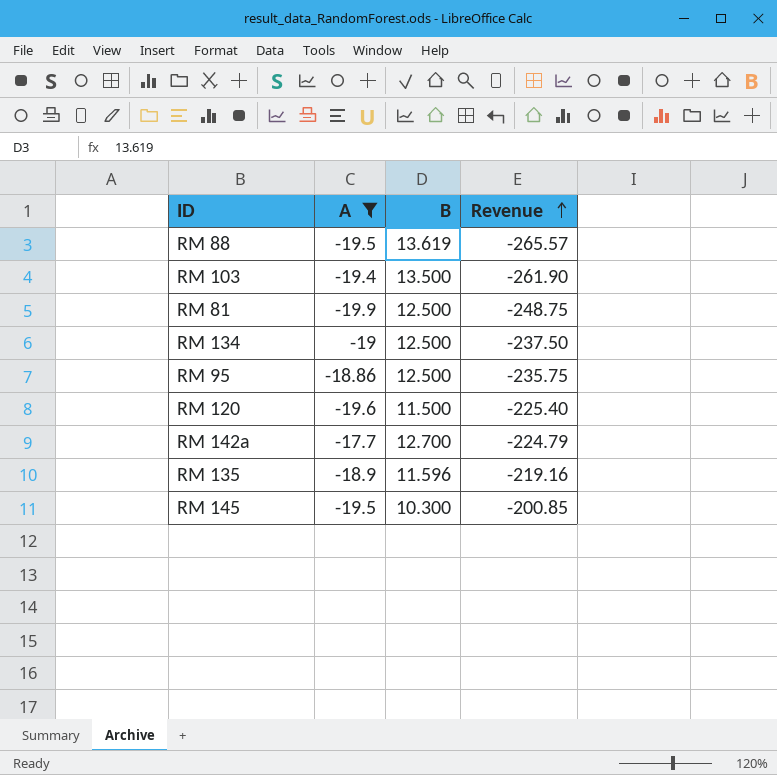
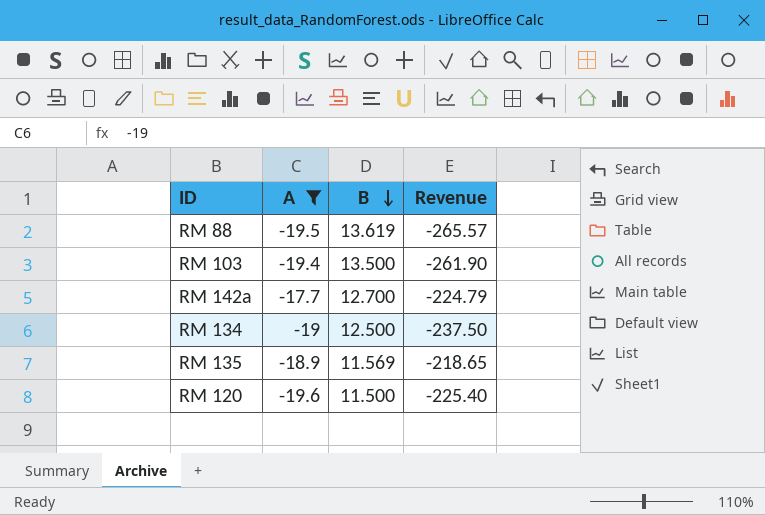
row order: Revenue ascending -> B descending
row RM 81: -19.9 | 12.500 | -248.75 -> none
row RM 95: -18.86 | 12.500 | -235.75 -> none
row RM 145: -19.5 | 10.300 | -200.85 -> none
RM 135 | B: 11.596 -> 11.569
RM 135 | Revenue: -219.16 -> -218.65

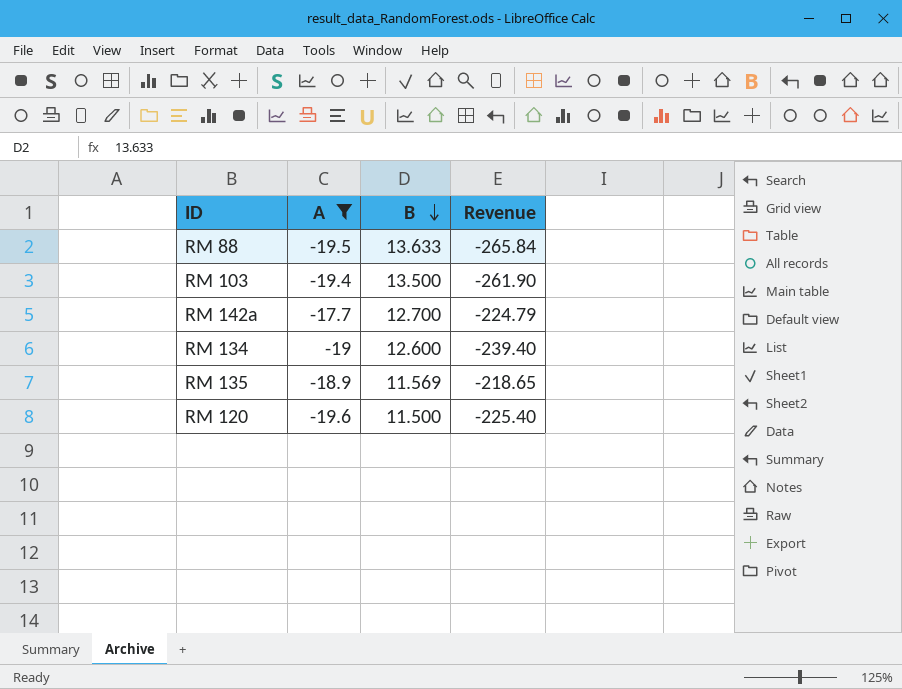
RM 88 | B: 13.619 -> 13.633
RM 88 | Revenue: -265.57 -> -265.84
RM 134 | B: 12.500 -> 12.600
RM 134 | Revenue: -237.50 -> -239.40

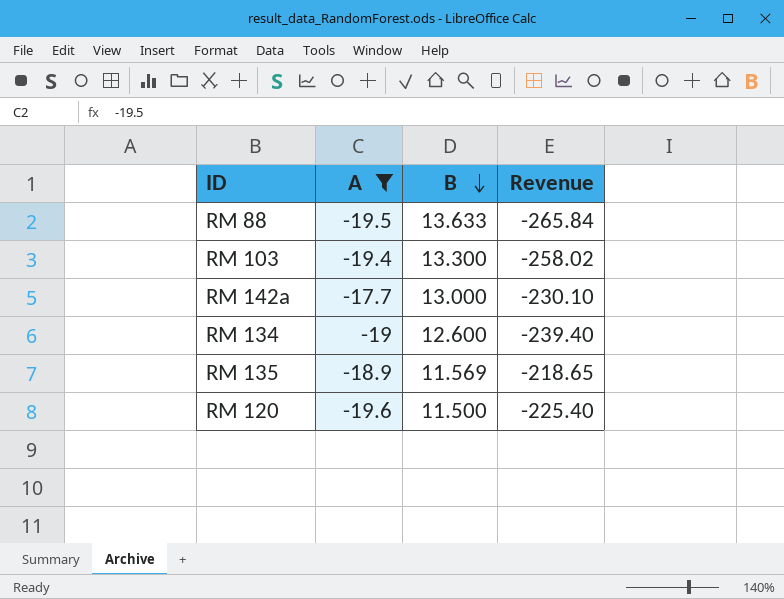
RM 103 | B: 13.500 -> 13.300
RM 103 | Revenue: -261.90 -> -258.02
RM 142a | B: 12.700 -> 13.000
RM 142a | Revenue: -224.79 -> -230.10

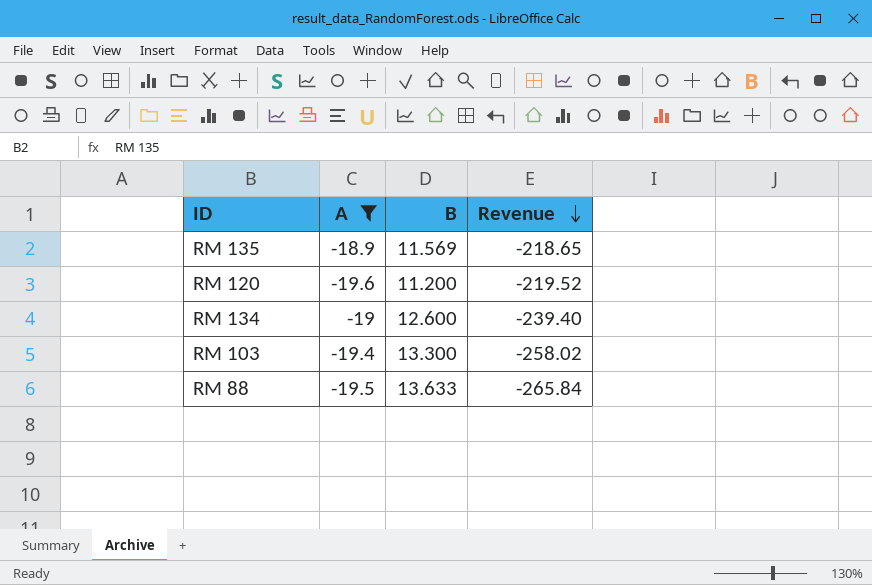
row order: B descending -> Revenue descending
row RM 142a: -17.7 | 13.000 | -230.10 -> none
RM 120 | B: 11.500 -> 11.200
RM 120 | Revenue: -225.40 -> -219.52

